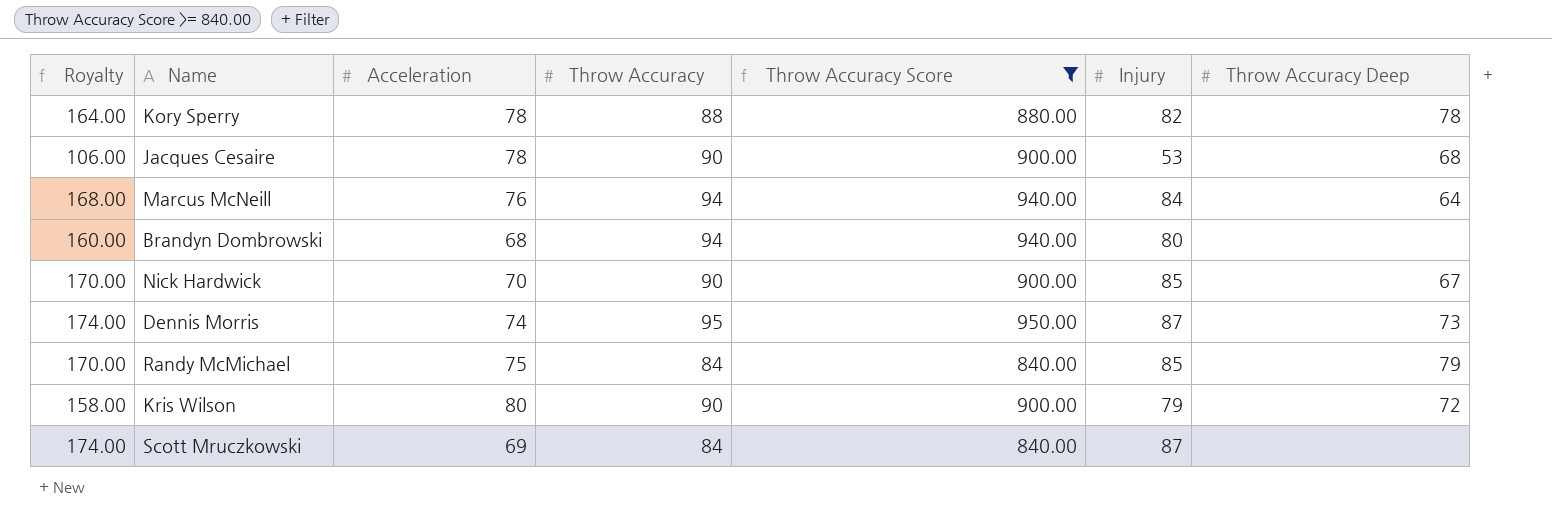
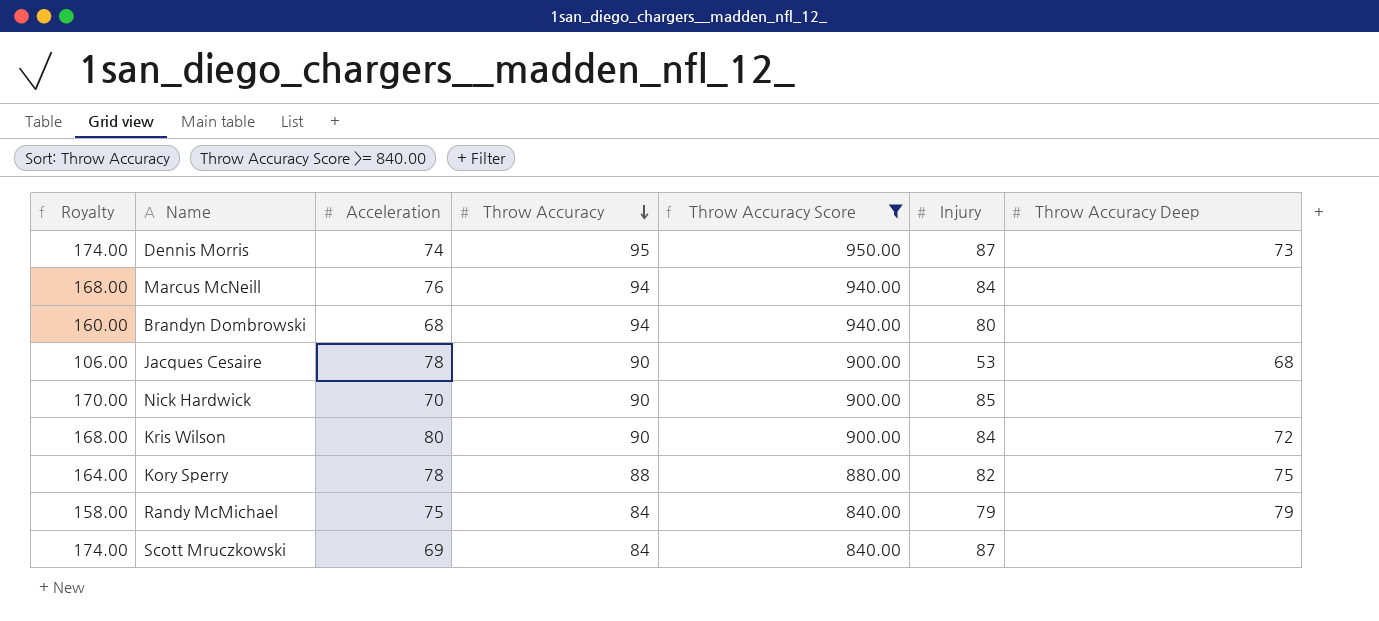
row order: none -> Throw Accuracy descending
Marcus McNeill | Throw Accuracy Deep: 64 -> none
Nick Hardwick | Throw Accuracy Deep: 67 -> none
Kris Wilson | Royalty: 158.00 -> 168.00
Kris Wilson | Injury: 79 -> 84
Kory Sperry | Throw Accuracy Deep: 78 -> 75
Randy McMichael | Royalty: 170.00 -> 158.00
Randy McMichael | Injury: 85 -> 79

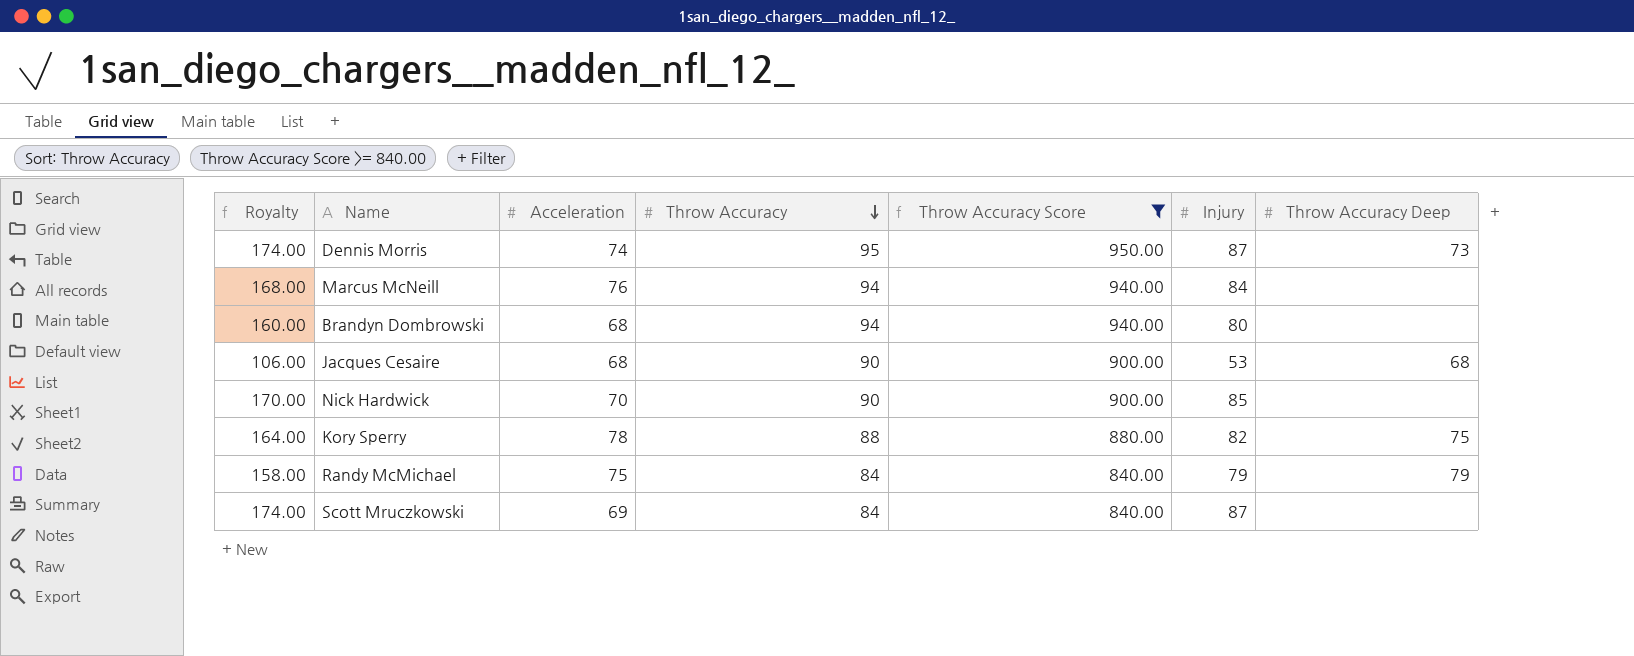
row Kris Wilson: 168.00 | 80 | 90 | 900.00 | 84 | 72 -> none
Jacques Cesaire | Acceleration: 78 -> 68

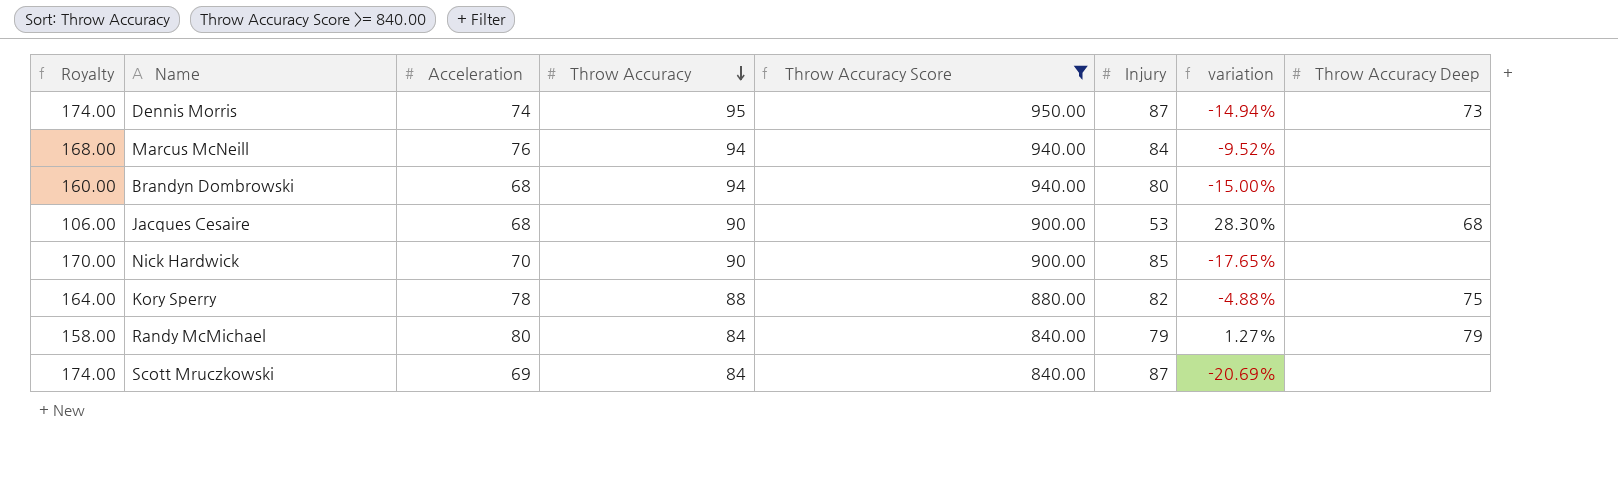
column variation | formula: none -> ([Acceleration] - [Injury]) / [Injury]
Randy McMichael | Acceleration: 75 -> 80

